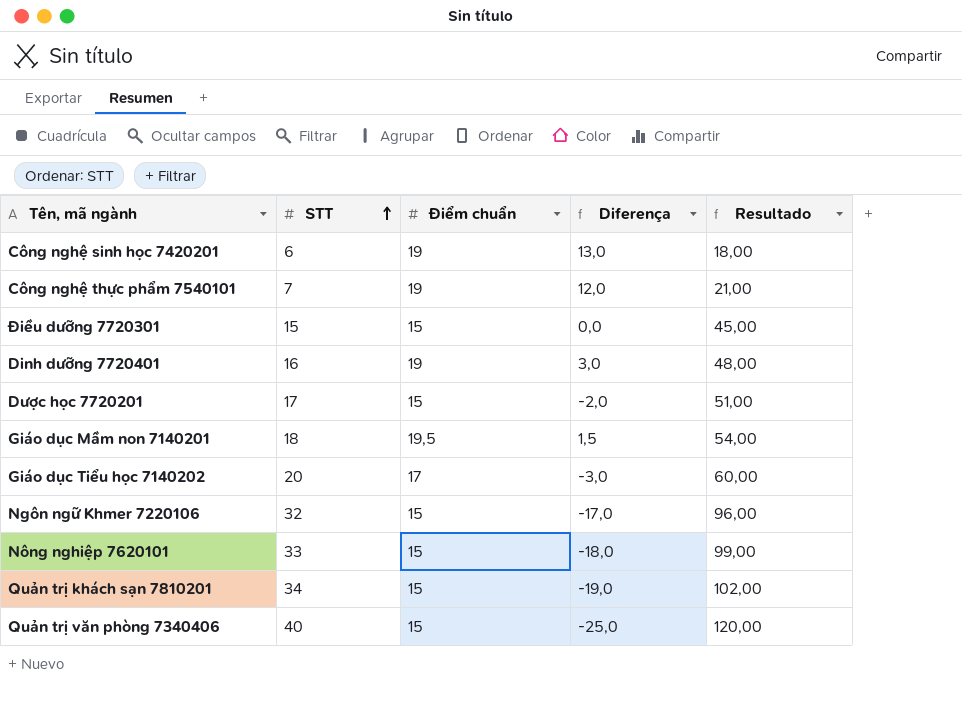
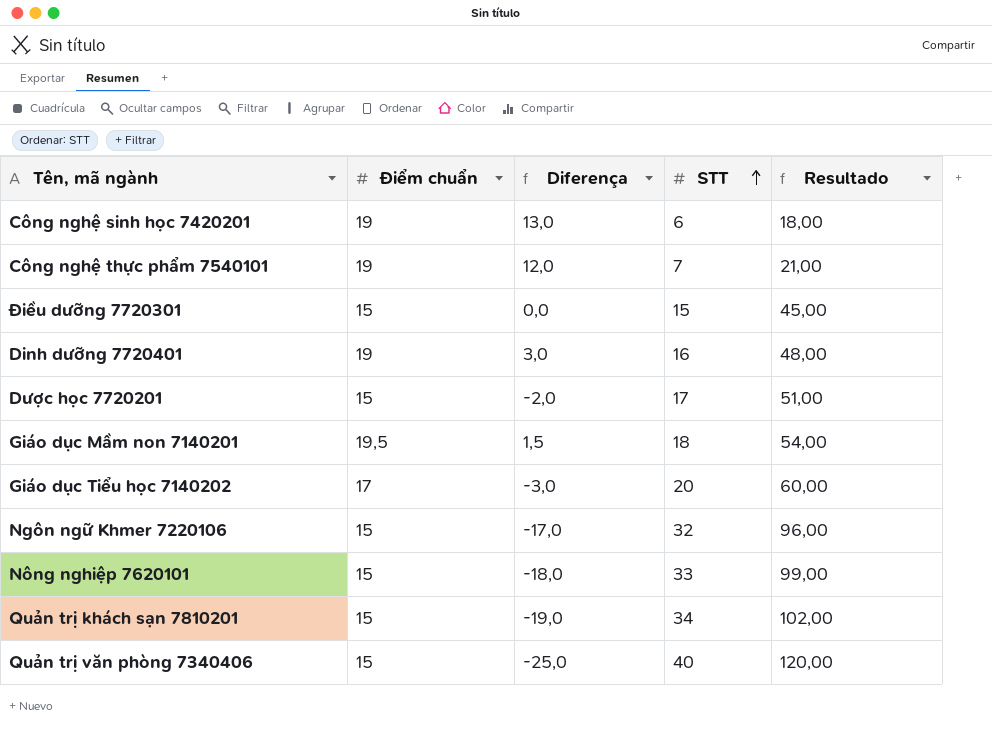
column STT | position: 2 -> 4

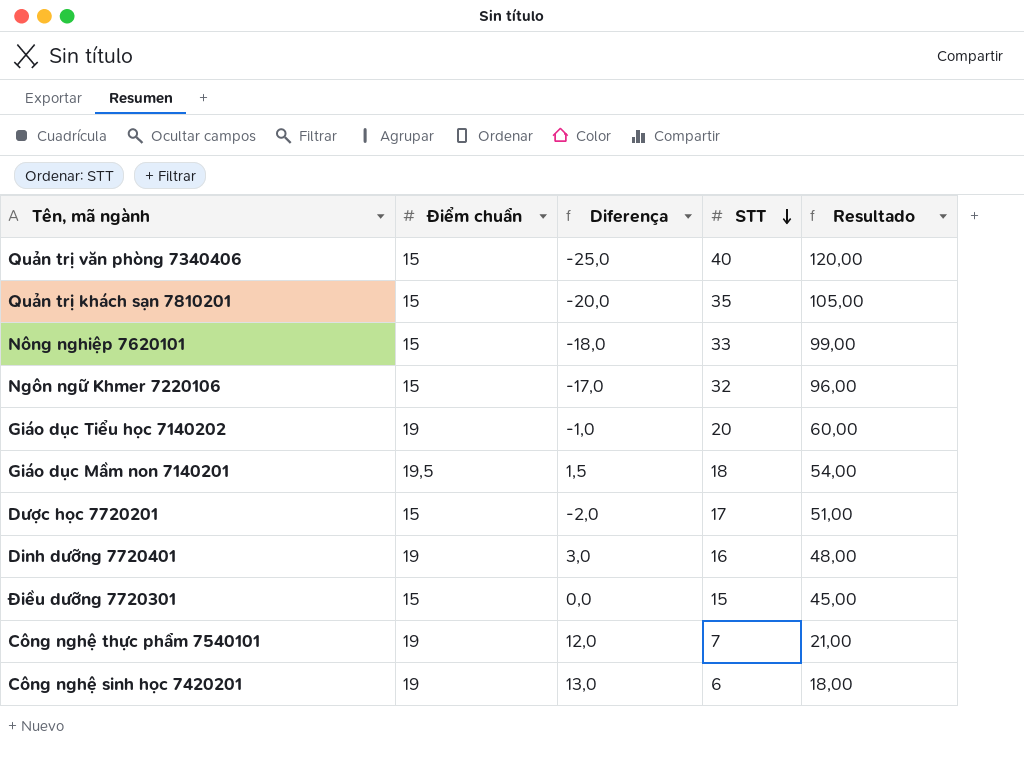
row order: STT ascending -> STT descending
Quản trị khách sạn 7810201 | Diferença: -19,0 -> -20,0
Quản trị khách sạn 7810201 | STT: 34 -> 35
Quản trị khách sạn 7810201 | Resultado: 102,00 -> 105,00
Giáo dục Tiểu học 7140202 | Điểm chuẩn: 17 -> 19
Giáo dục Tiểu học 7140202 | Diferença: -3,0 -> -1,0

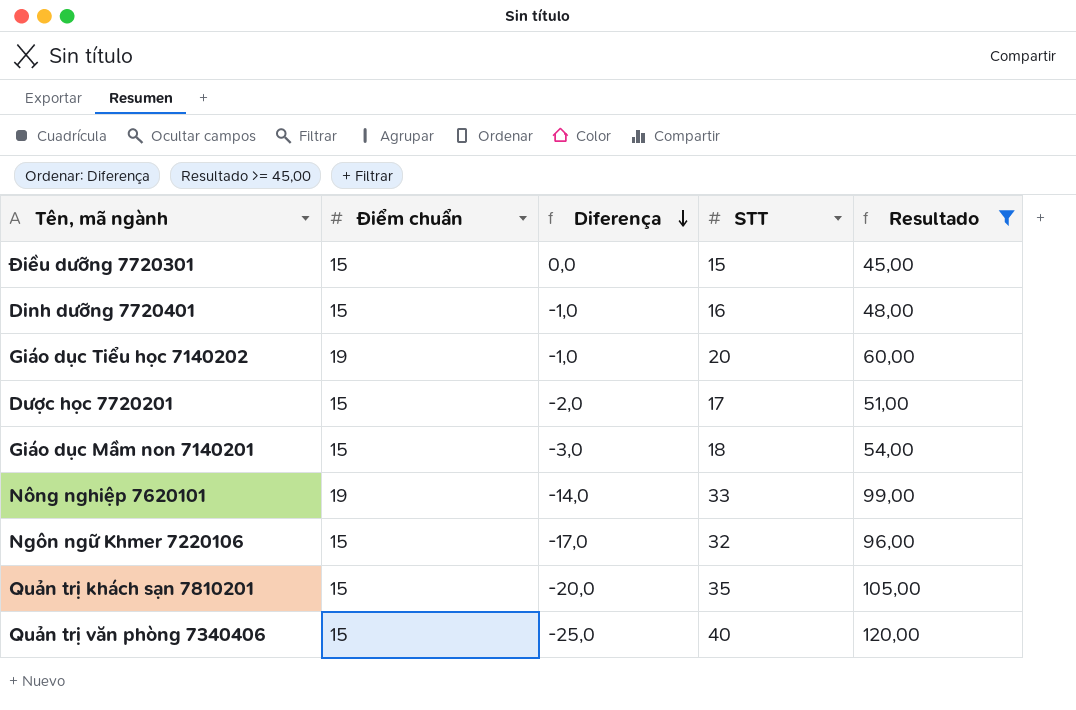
filter: none -> Resultado >= 45,00
row order: STT descending -> Diferença descending
Dinh dưỡng 7720401 | Điểm chuẩn: 19 -> 15
Dinh dưỡng 7720401 | Diferença: 3,0 -> -1,0
Giáo dục Mầm non 7140201 | Điểm chuẩn: 19,5 -> 15
Giáo dục Mầm non 7140201 | Diferença: 1,5 -> -3,0
Nông nghiệp 7620101 | Điểm chuẩn: 15 -> 19
Nông nghiệp 7620101 | Diferença: -18,0 -> -14,0

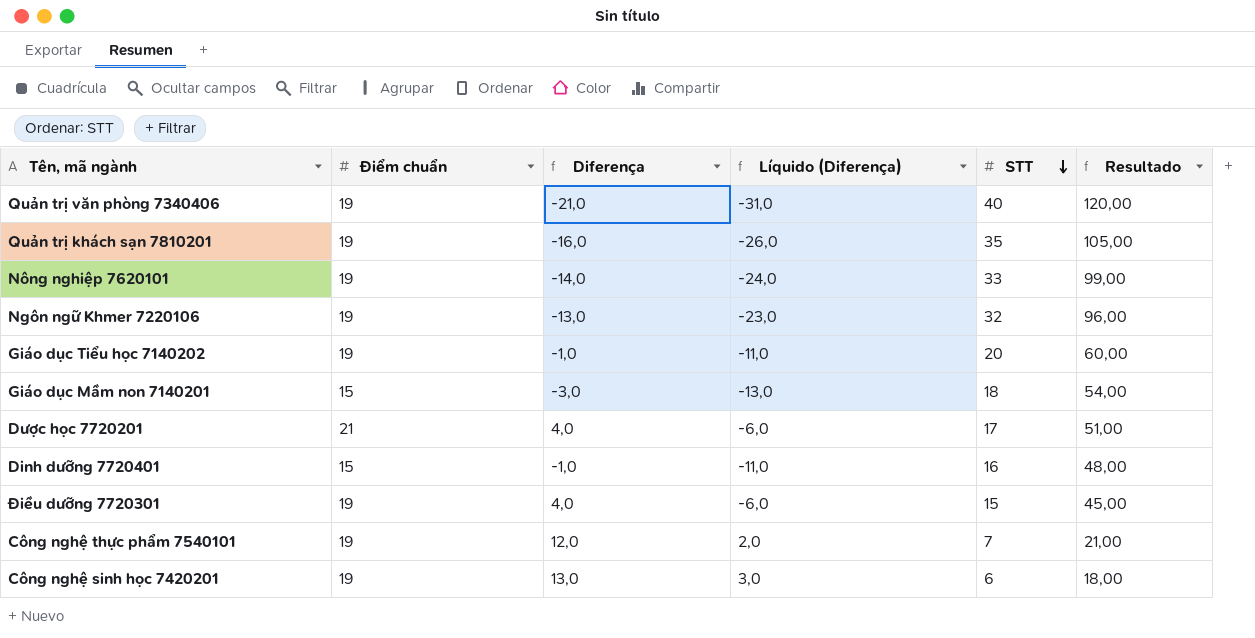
filter: Resultado >= 45,00 -> none
row order: Diferença descending -> STT descending
column Líquido (Diferença) | formula: none -> [Diferença] - 10
Quản trị văn phòng 7340406 | Điểm chuẩn: 15 -> 19
Quản trị văn phòng 7340406 | Diferença: -25,0 -> -21,0
Quản trị khách sạn 7810201 | Điểm chuẩn: 15 -> 19
Quản trị khách sạn 7810201 | Diferença: -20,0 -> -16,0
Ngôn ngữ Khmer 7220106 | Điểm chuẩn: 15 -> 19
Ngôn ngữ Khmer 7220106 | Diferença: -17,0 -> -13,0
Dược học 7720201 | Điểm chuẩn: 15 -> 21
Dược học 7720201 | Diferença: -2,0 -> 4,0
Điều dưỡng 7720301 | Điểm chuẩn: 15 -> 19
Điều dưỡng 7720301 | Diferença: 0,0 -> 4,0

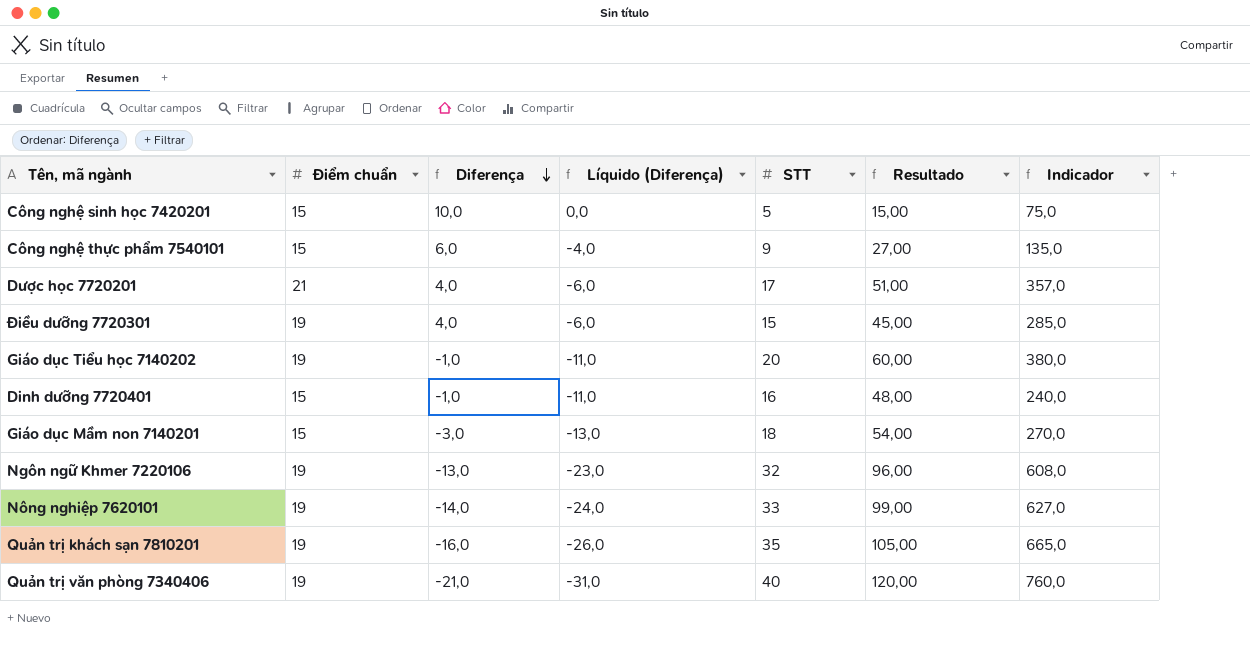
row order: STT descending -> Diferença descending
column Indicador | formula: none -> [Điểm chuẩn] * [STT]
Công nghệ sinh học 7420201 | Điểm chuẩn: 19 -> 15
Công nghệ sinh học 7420201 | Diferença: 13,0 -> 10,0
Công nghệ sinh học 7420201 | Líquido (Diferença): 3,0 -> 0,0
Công nghệ sinh học 7420201 | STT: 6 -> 5
Công nghệ sinh học 7420201 | Resultado: 18,00 -> 15,00
Công nghệ thực phẩm 7540101 | Điểm chuẩn: 19 -> 15
Công nghệ thực phẩm 7540101 | Diferença: 12,0 -> 6,0
Công nghệ thực phẩm 7540101 | Líquido (Diferença): 2,0 -> -4,0
Công nghệ thực phẩm 7540101 | STT: 7 -> 9
Công nghệ thực phẩm 7540101 | Resultado: 21,00 -> 27,00

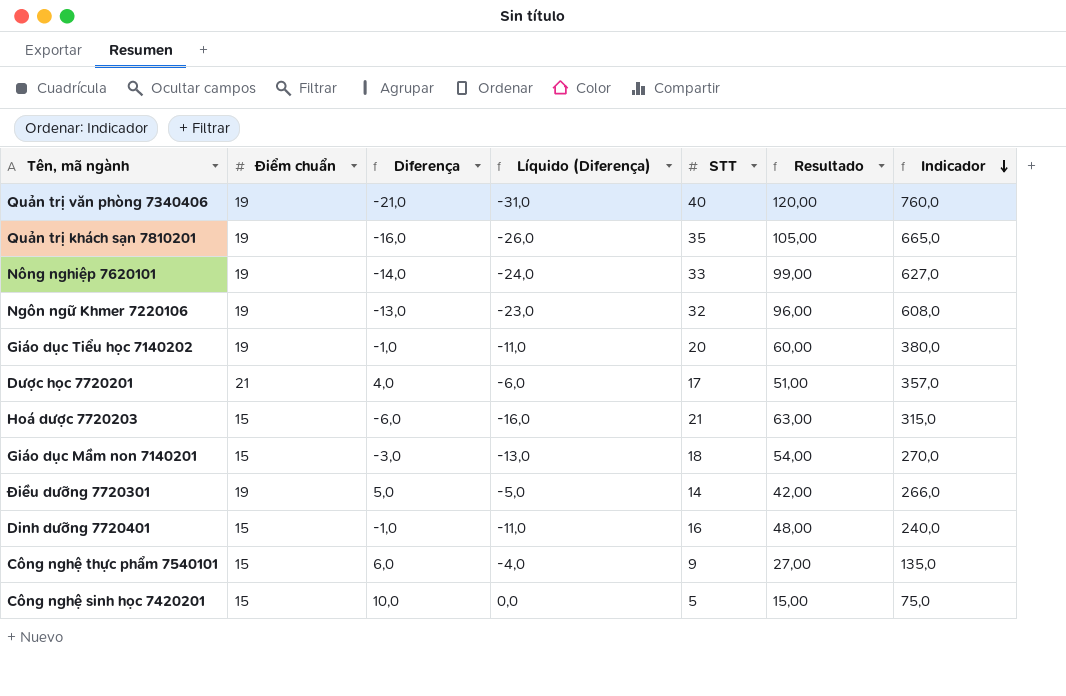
row order: Diferença descending -> Indicador descending
row Hoá dược 7720203: none -> 15 | -6,0 | -16,0 | 21 | 63,00 | 315,0
Điều dưỡng 7720301 | Diferença: 4,0 -> 5,0
Điều dưỡng 7720301 | Líquido (Diferença): -6,0 -> -5,0
Điều dưỡng 7720301 | STT: 15 -> 14
Điều dưỡng 7720301 | Resultado: 45,00 -> 42,00
Điều dưỡng 7720301 | Indicador: 285,0 -> 266,0

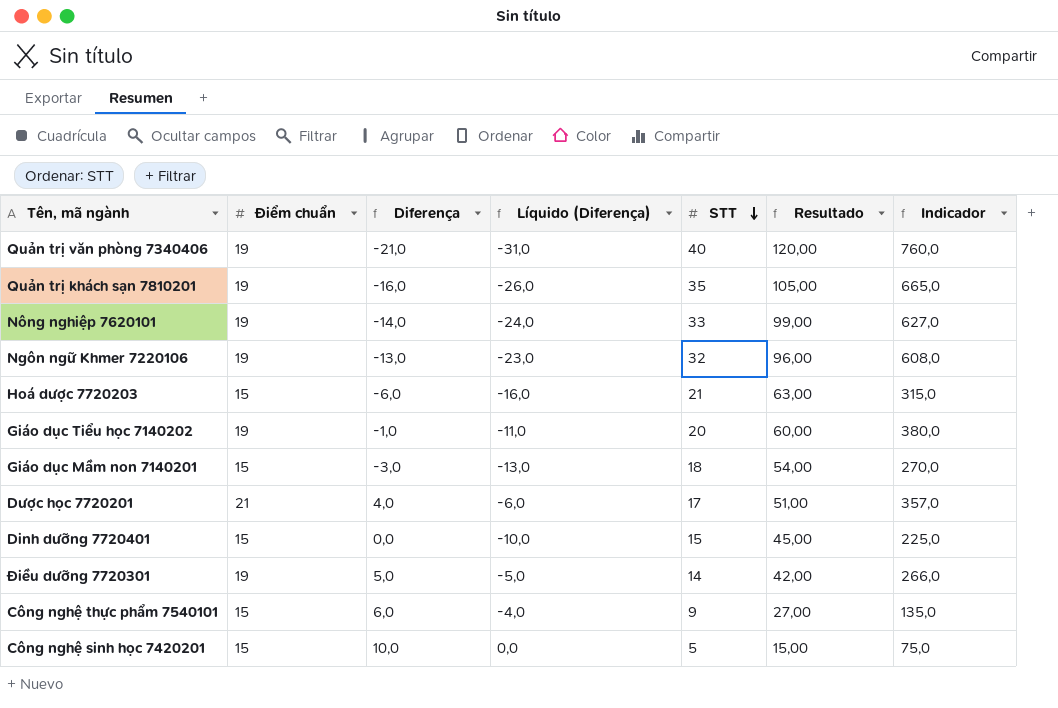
row order: Indicador descending -> STT descending
Dinh dưỡng 7720401 | Diferença: -1,0 -> 0,0
Dinh dưỡng 7720401 | Líquido (Diferença): -11,0 -> -10,0
Dinh dưỡng 7720401 | STT: 16 -> 15
Dinh dưỡng 7720401 | Resultado: 48,00 -> 45,00
Dinh dưỡng 7720401 | Indicador: 240,0 -> 225,0

